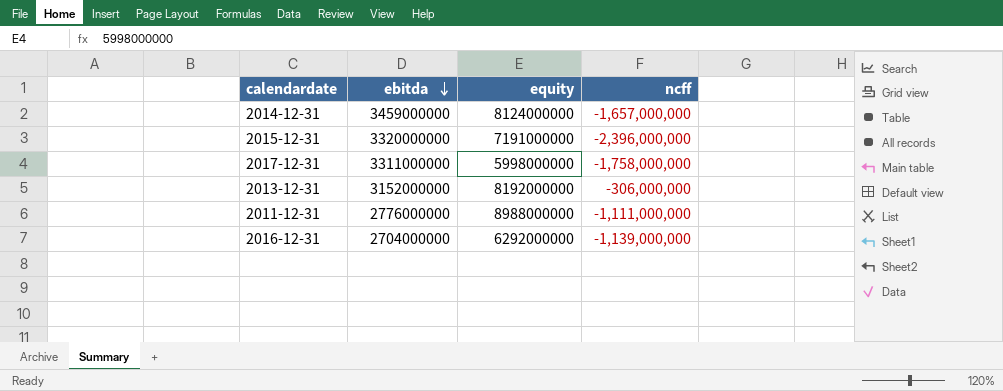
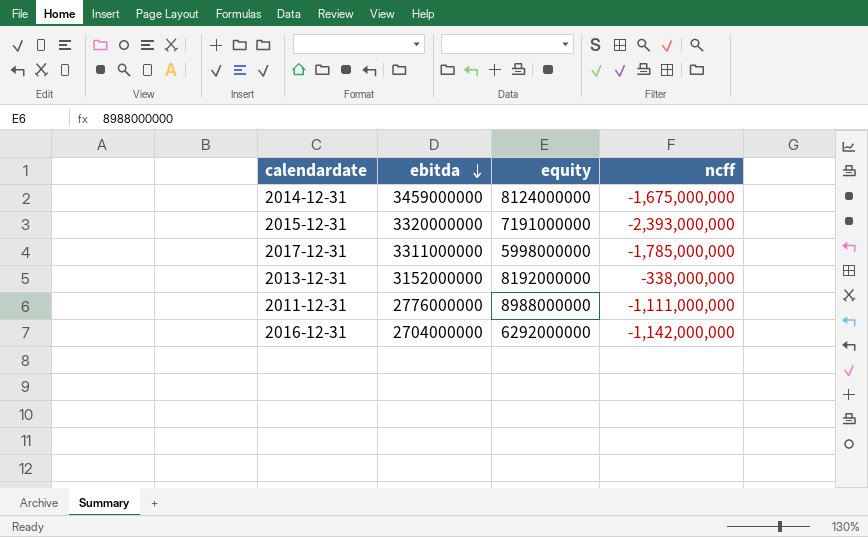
2014-12-31 | ncff: -1,657,000,000 -> -1,675,000,000
2015-12-31 | ncff: -2,396,000,000 -> -2,393,000,000
2017-12-31 | ncff: -1,758,000,000 -> -1,785,000,000
2013-12-31 | ncff: -306,000,000 -> -338,000,000
2016-12-31 | ncff: -1,139,000,000 -> -1,142,000,000

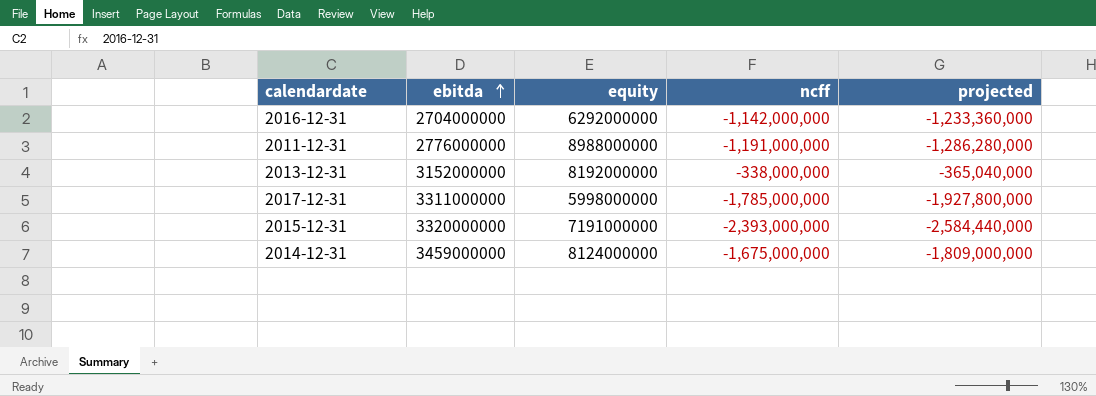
row order: ebitda descending -> ebitda ascending
column projected | formula: none -> [ncff] * 1.08
2011-12-31 | ncff: -1,111,000,000 -> -1,191,000,000

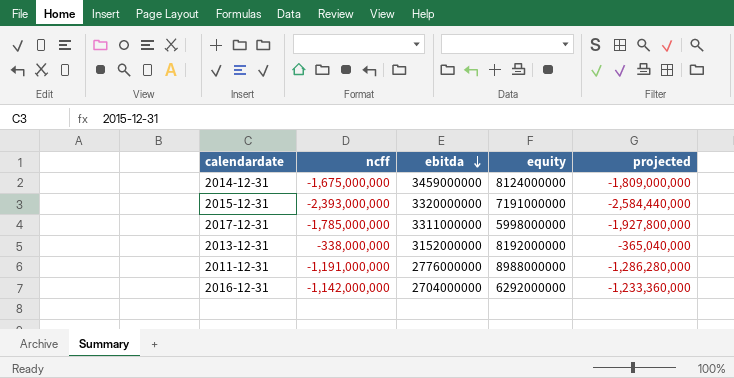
row order: ebitda ascending -> ebitda descending
column ncff | position: 4 -> 2

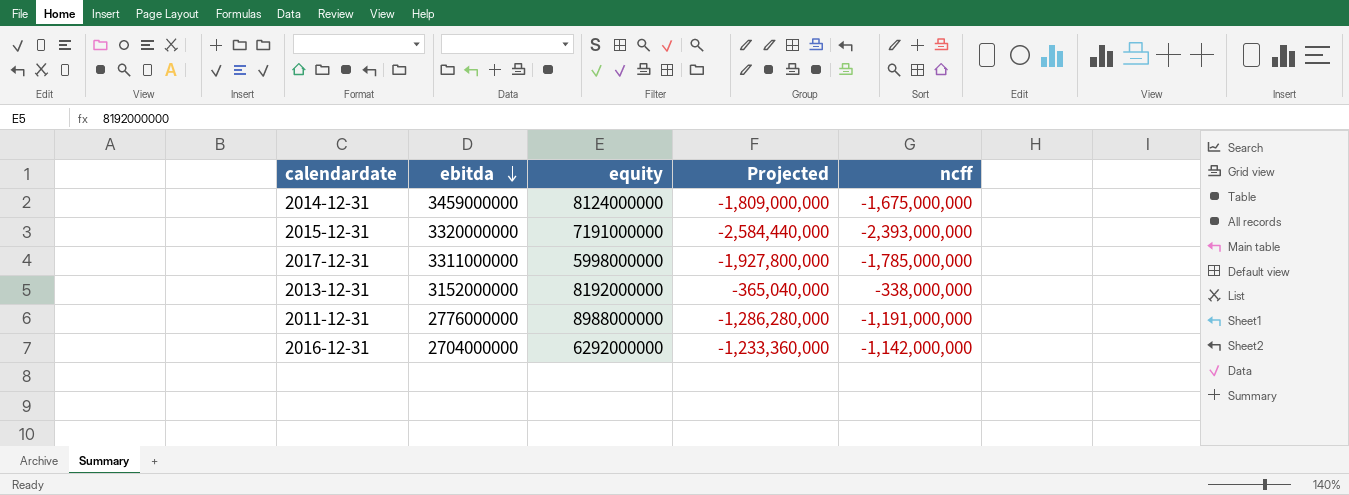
column name: projected -> Projected
column ncff | position: 2 -> 5

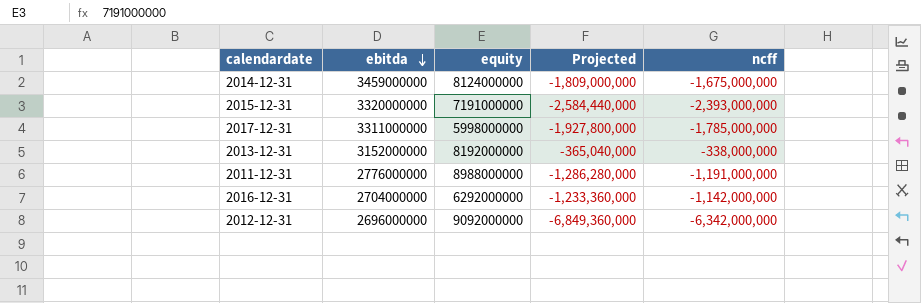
row 2012-12-31: none -> 2696000000 | 9092000000 | -6,849,360,000 | -6,342,000,000

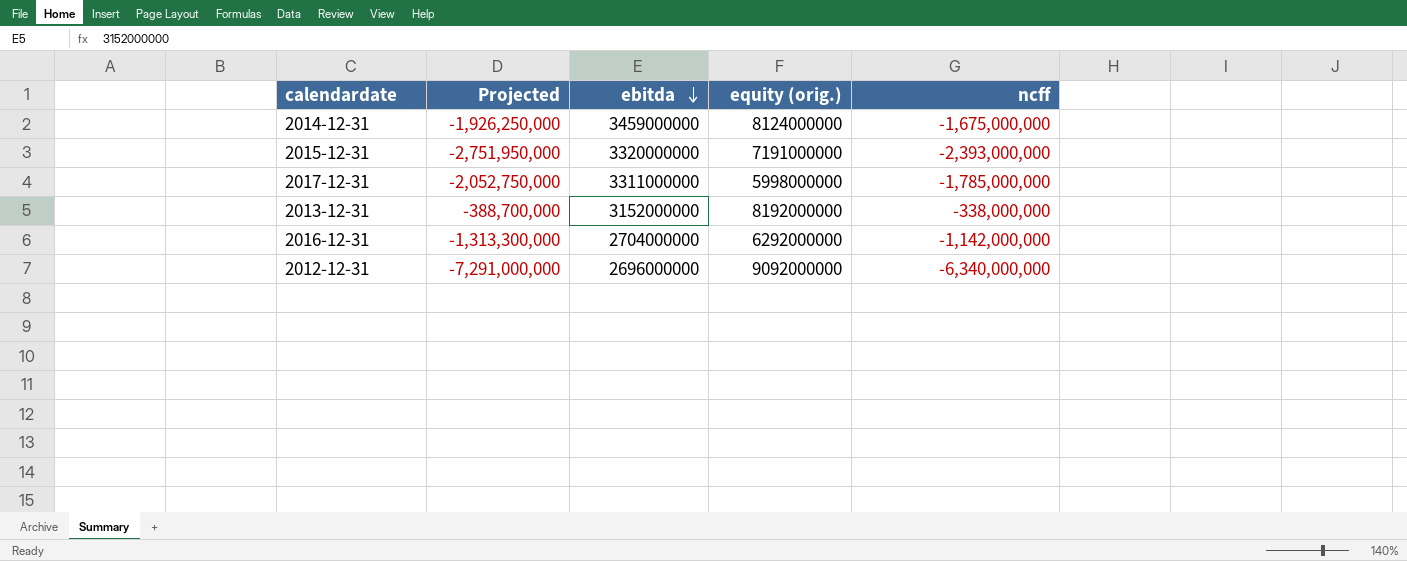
column Projected | formula: [ncff] * 1.08 -> [ncff] * 1.15
column Projected | position: 4 -> 2
column name: equity -> equity (orig.)
row 2011-12-31: 2776000000 | 8988000000 | -1,286,280,000 | -1,191,000,000 -> none
2012-12-31 | ncff: -6,342,000,000 -> -6,340,000,000

